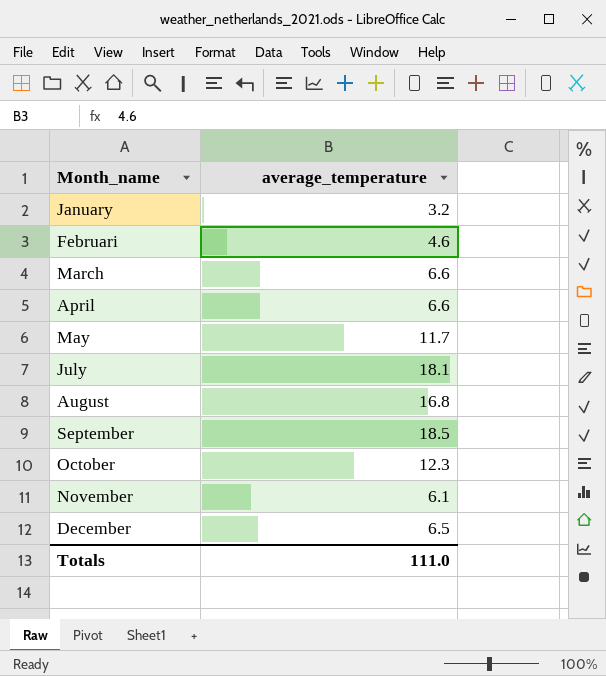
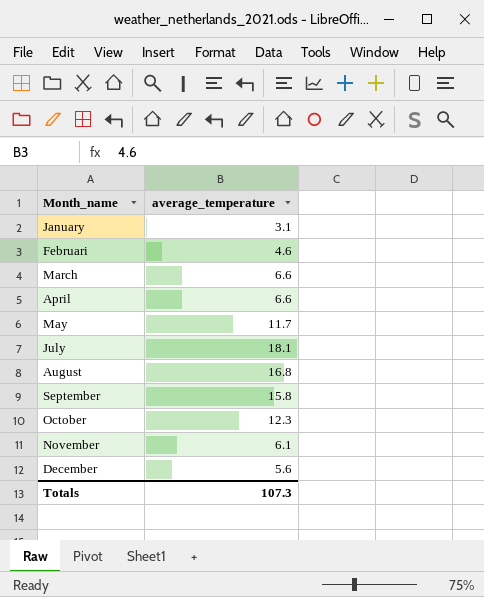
January | average_temperature: 3.2 -> 3.1
September | average_temperature: 18.5 -> 15.8
December | average_temperature: 6.5 -> 5.6
Totals | average_temperature: 111.0 -> 107.3

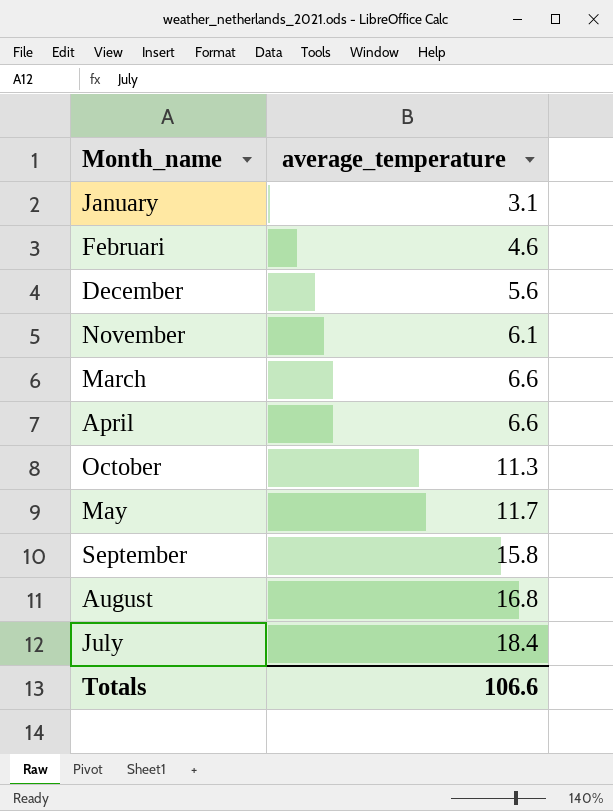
row order: Month_name ascending -> average_temperature ascending
October | average_temperature: 12.3 -> 11.3
July | average_temperature: 18.1 -> 18.4
Totals | average_temperature: 107.3 -> 106.6

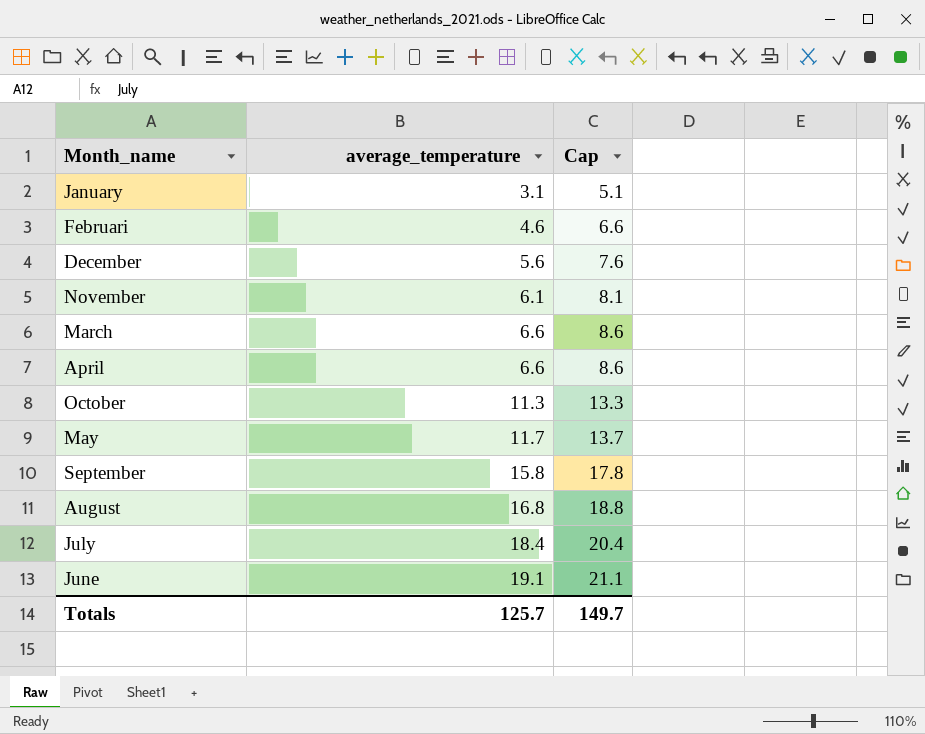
column Cap | formula: none -> [average_temperature] + 2
row June: none -> 19.1 | 21.1
Totals | average_temperature: 106.6 -> 125.7

